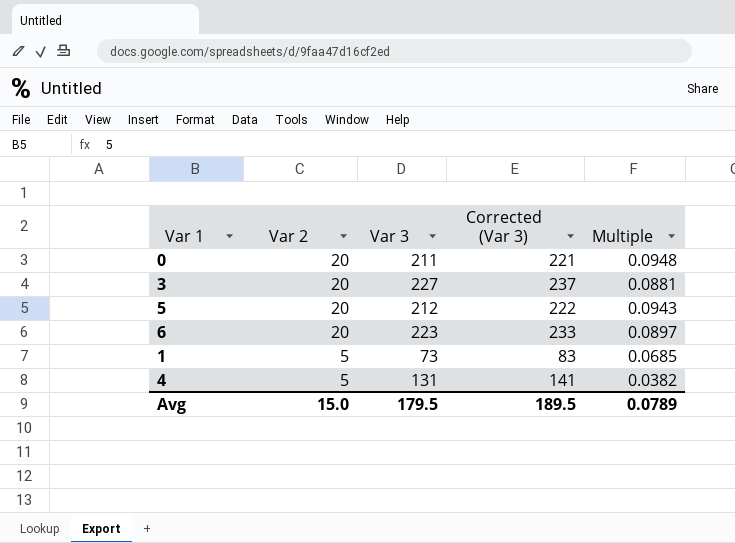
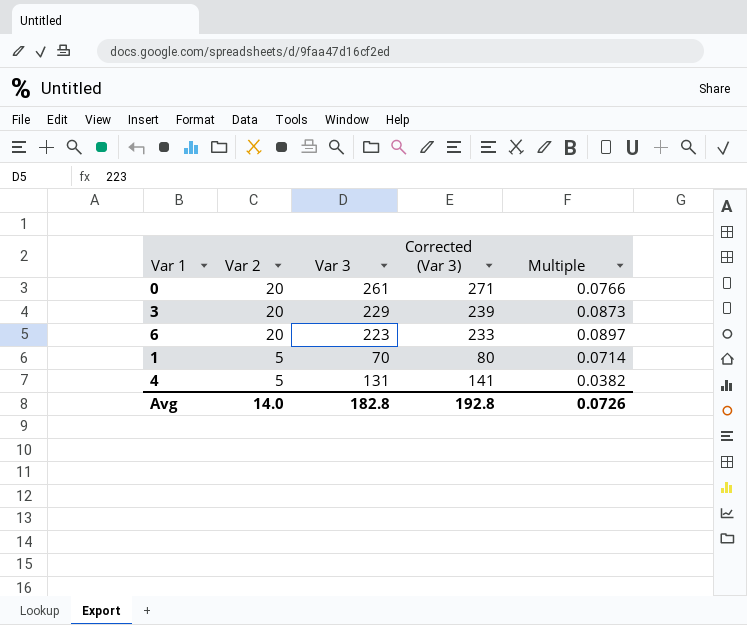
row 5: 20 | 212 | 222 | 0.0943 -> none
0 | Var 3: 211 -> 261
0 | Corrected (Var 3): 221 -> 271
0 | Multiple: 0.0948 -> 0.0766
3 | Var 3: 227 -> 229
3 | Corrected (Var 3): 237 -> 239
3 | Multiple: 0.0881 -> 0.0873
1 | Var 3: 73 -> 70
1 | Corrected (Var 3): 83 -> 80
1 | Multiple: 0.0685 -> 0.0714
Avg | Var 2: 15.0 -> 14.0
Avg | Var 3: 179.5 -> 182.8
Avg | Corrected (Var 3): 189.5 -> 192.8
Avg | Multiple: 0.0789 -> 0.0726

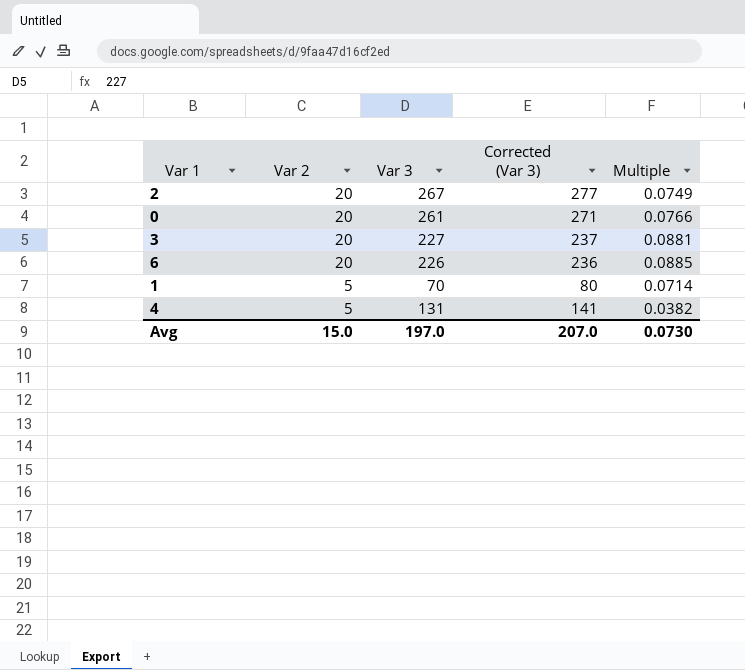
row 2: none -> 20 | 267 | 277 | 0.0749
3 | Var 3: 229 -> 227
3 | Corrected (Var 3): 239 -> 237
3 | Multiple: 0.0873 -> 0.0881
6 | Var 3: 223 -> 226
6 | Corrected (Var 3): 233 -> 236
6 | Multiple: 0.0897 -> 0.0885
Avg | Var 2: 14.0 -> 15.0
Avg | Var 3: 182.8 -> 197.0
Avg | Corrected (Var 3): 192.8 -> 207.0
Avg | Multiple: 0.0726 -> 0.0730

